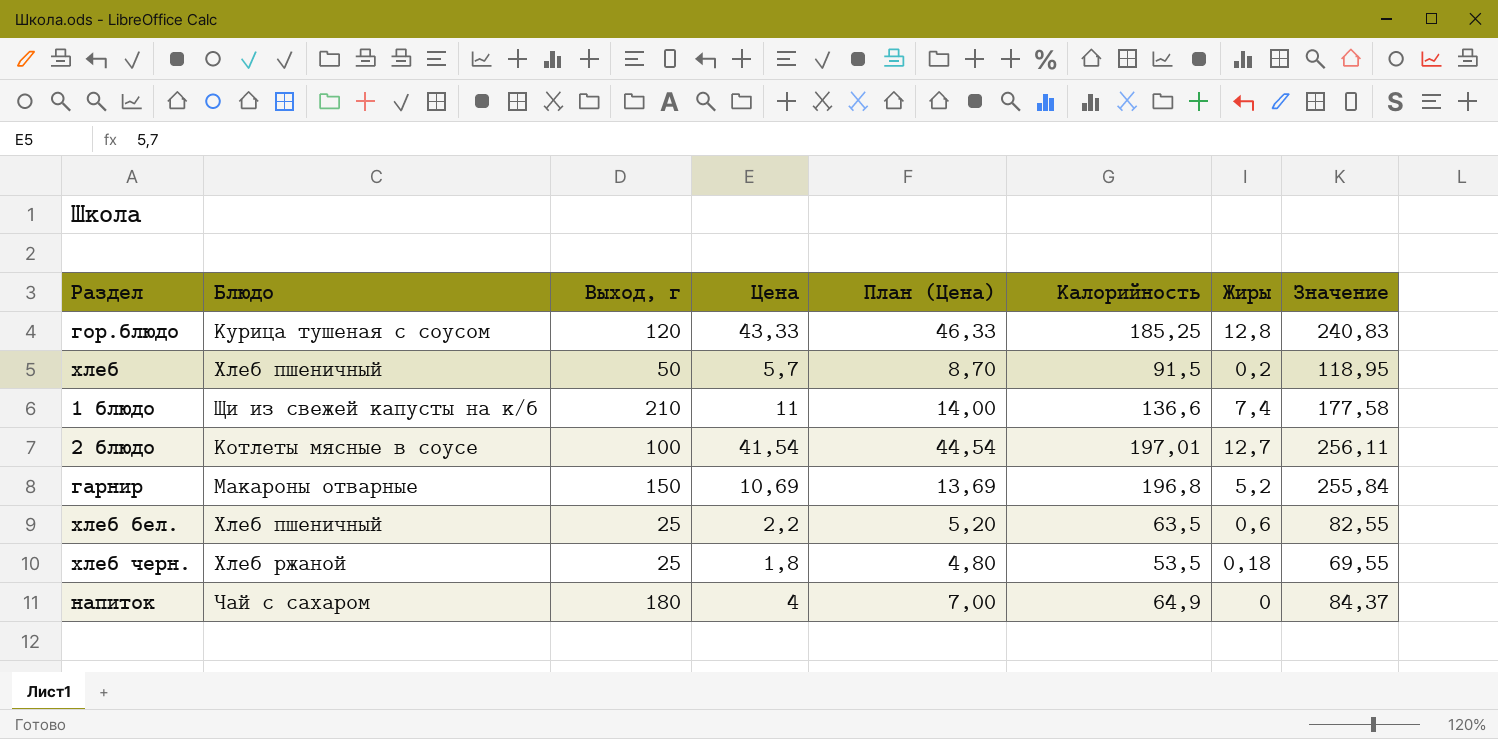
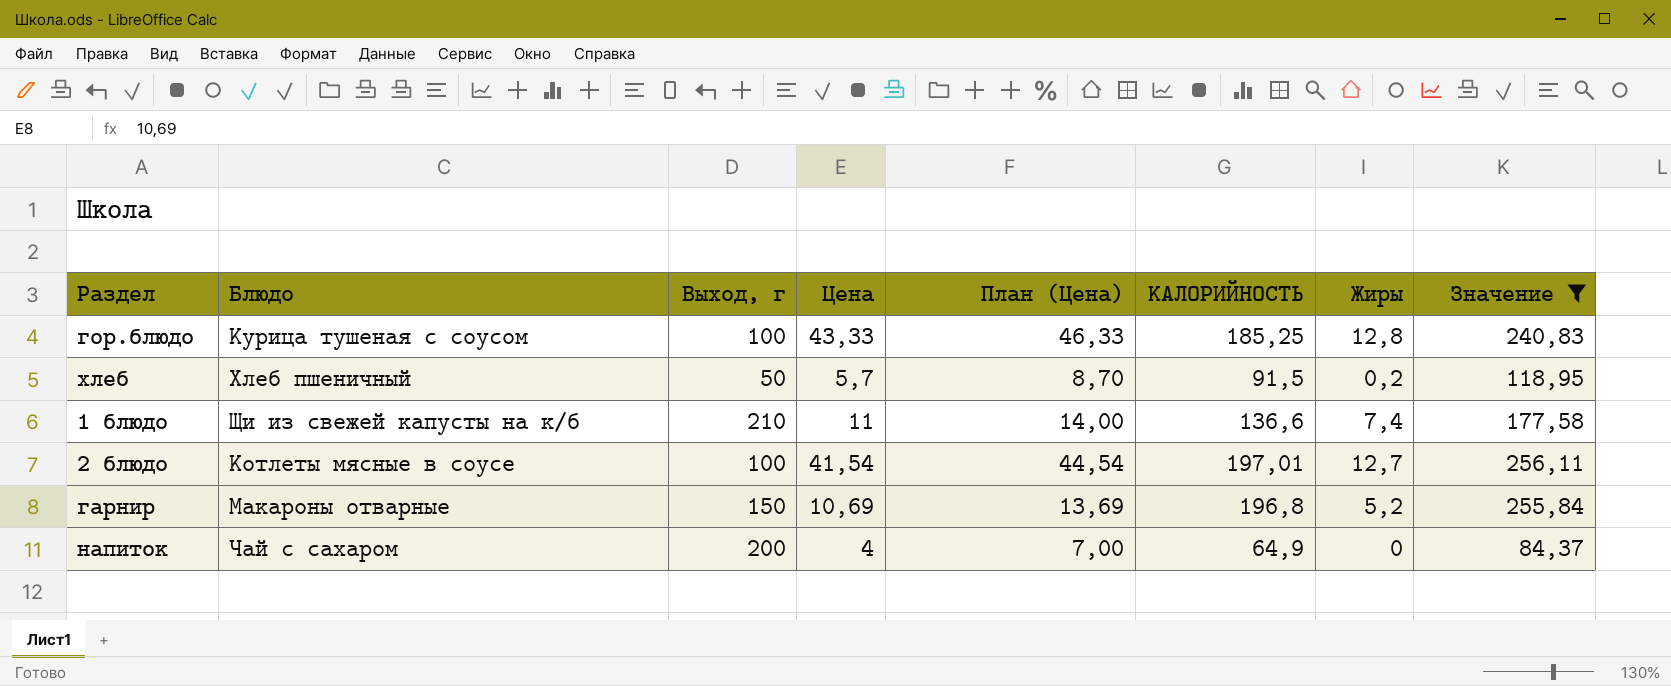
filter: none -> Значение >= 84,37
column name: Калорийность -> КАЛОРИЙНОСТЬ
гор.блюдо | Выход, г: 120 -> 100
напиток | Выход, г: 180 -> 200

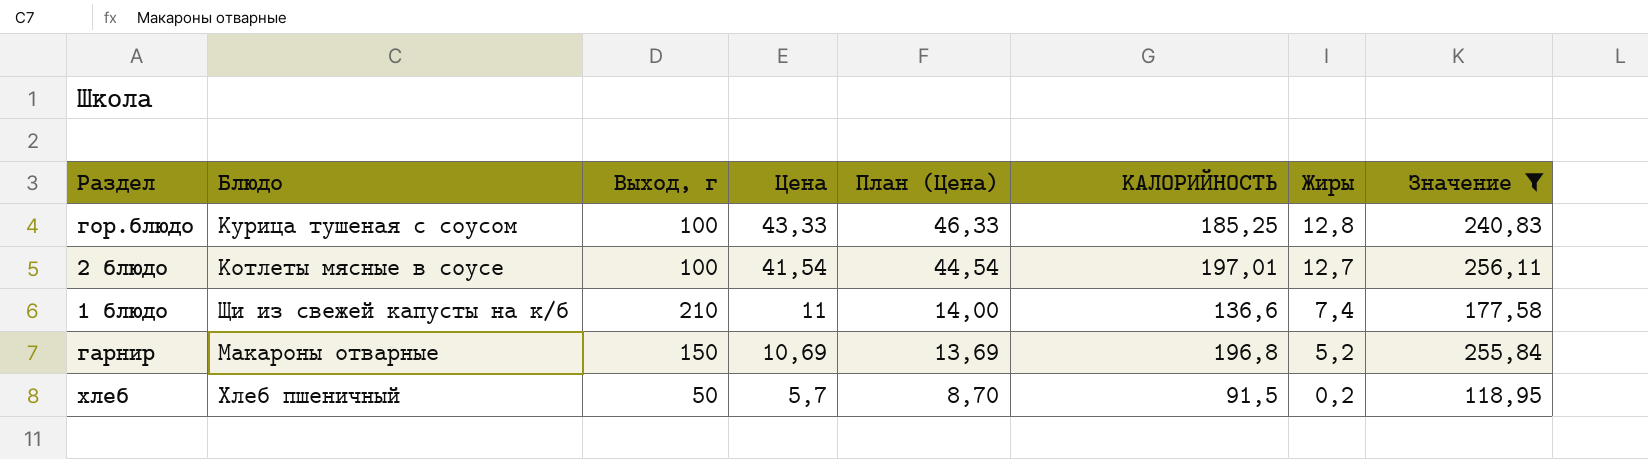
row order: none -> Цена descending
row напиток: Чай с сахаром | 200 | 4 | 7,00 | 64,9 | 0 | 84,37 -> none

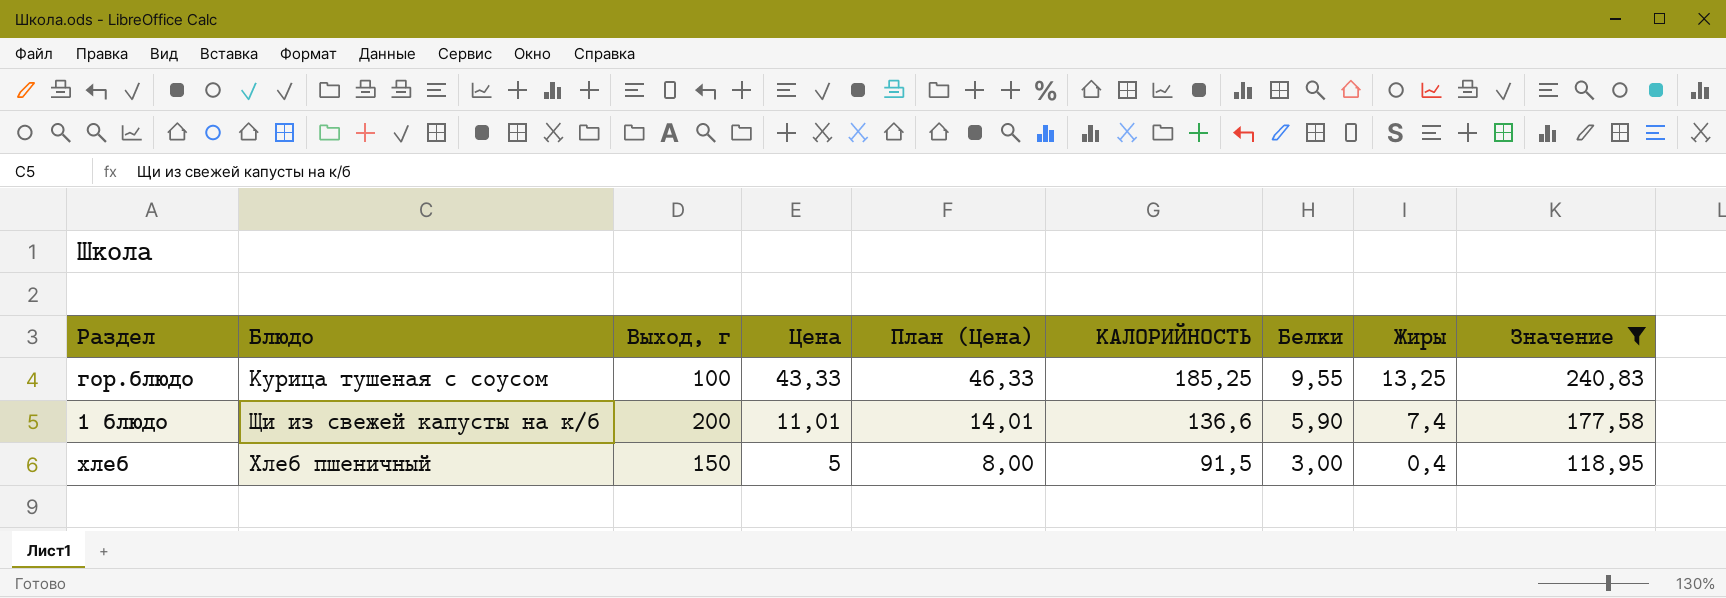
column Белки | position: none -> 7
row 2 блюдо: Котлеты мясные в соусе | 100 | 41,54 | 44,54 | 197,01 | 12,7 | 256,11 -> none
row гарнир: Макароны отварные | 150 | 10,69 | 13,69 | 196,8 | 5,2 | 255,84 -> none
гор.блюдо | Жиры: 12,8 -> 13,25
1 блюдо | Выход, г: 210 -> 200
1 блюдо | Цена: 11 -> 11,01
1 блюдо | План (Цена): 14,00 -> 14,01
хлеб | Выход, г: 50 -> 150
хлеб | Цена: 5,7 -> 5
хлеб | План (Цена): 8,70 -> 8,00
хлеб | Жиры: 0,2 -> 0,4

